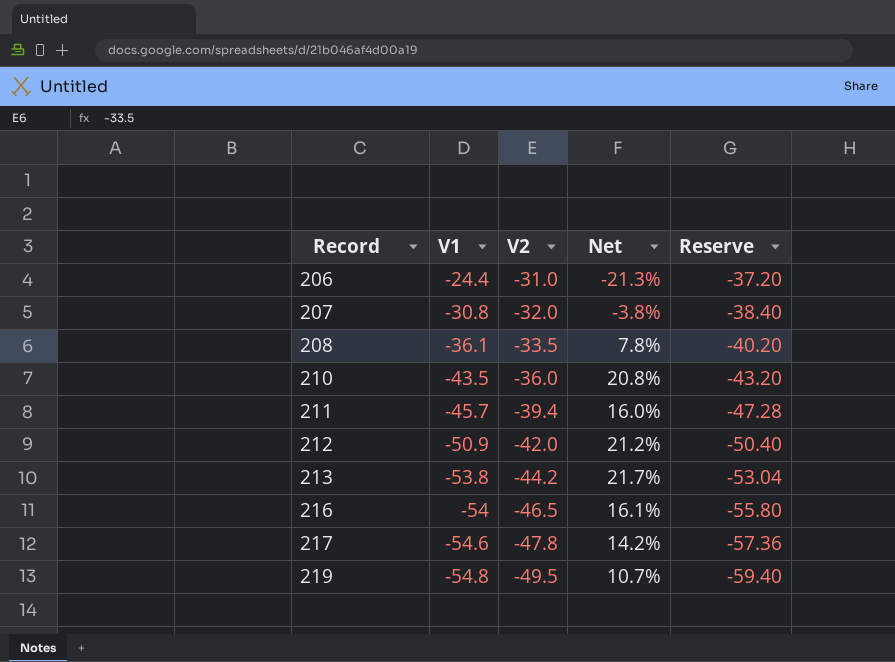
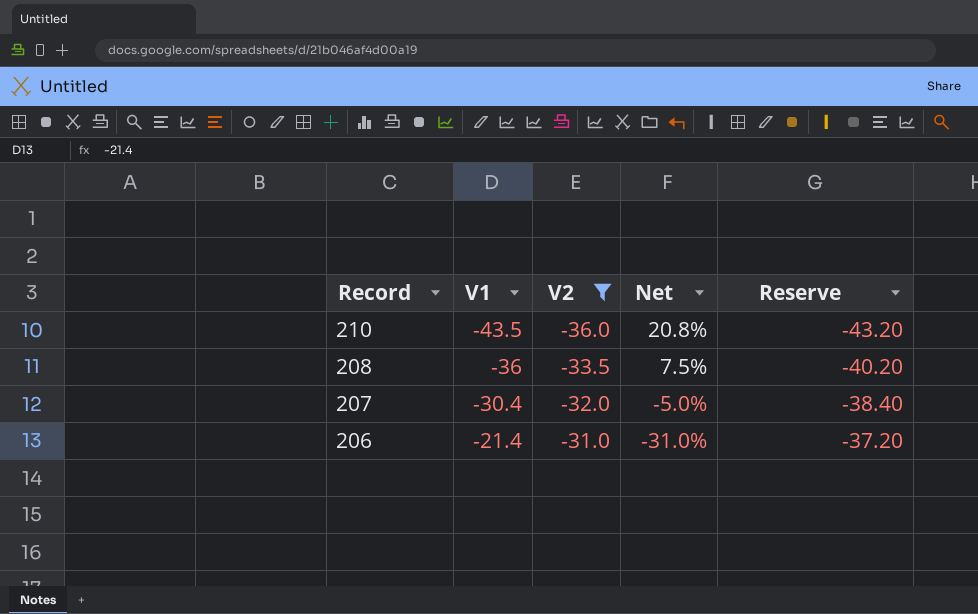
filter: none -> V2 >= -36.0
row order: Record ascending -> Record descending
208 | V1: -36.1 -> -36
208 | Net: 7.8% -> 7.5%
207 | V1: -30.8 -> -30.4
207 | Net: -3.8% -> -5.0%
206 | V1: -24.4 -> -21.4
206 | Net: -21.3% -> -31.0%

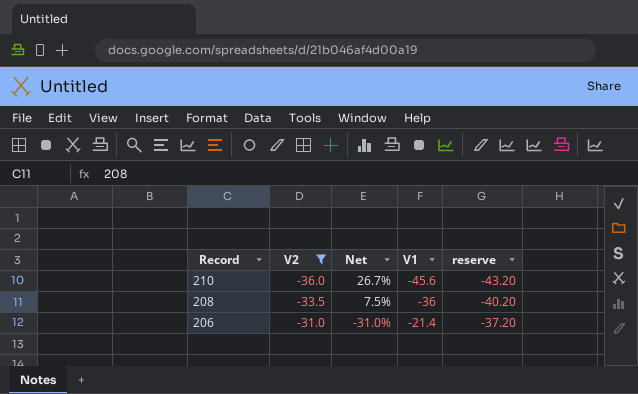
column V1 | position: 2 -> 4
column name: Reserve -> reserve
row 207: -30.4 | -32.0 | -5.0% | -38.40 -> none
210 | Net: 20.8% -> 26.7%
210 | V1: -43.5 -> -45.6

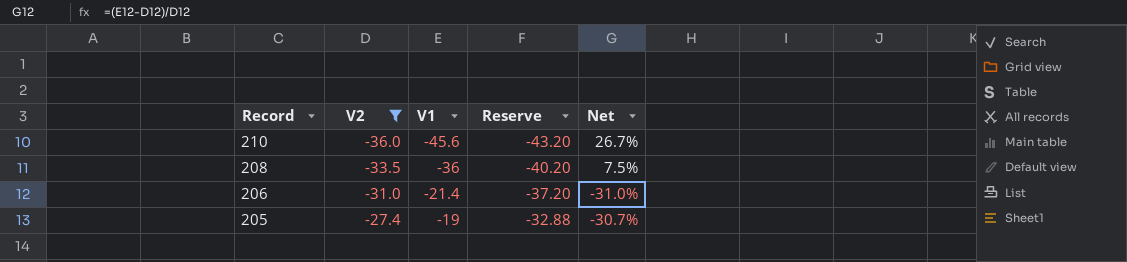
column name: reserve -> Reserve
column Net | position: 3 -> 5
row 205: none -> -27.4 | -19 | -32.88 | -30.7%

